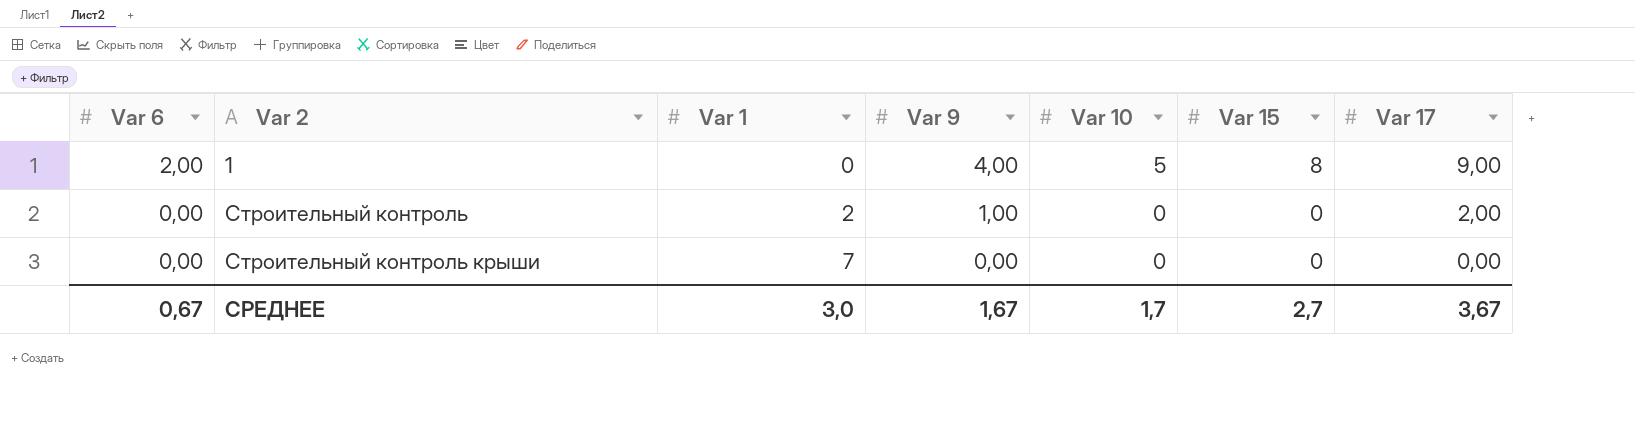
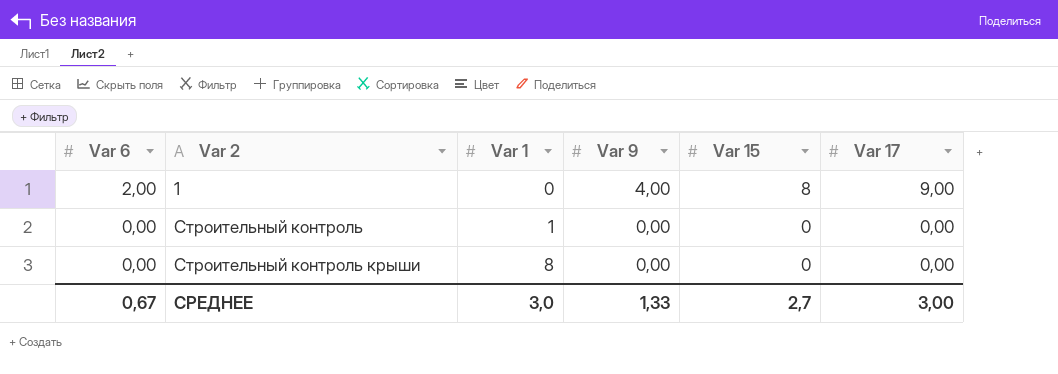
column Var 10 | position: 5 -> none
Строительный контроль | Var 1: 2 -> 1
Строительный контроль | Var 9: 1,00 -> 0,00
Строительный контроль | Var 17: 2,00 -> 0,00
Строительный контроль крыши | Var 1: 7 -> 8
СРЕДНЕЕ | Var 9: 1,67 -> 1,33
СРЕДНЕЕ | Var 17: 3,67 -> 3,00

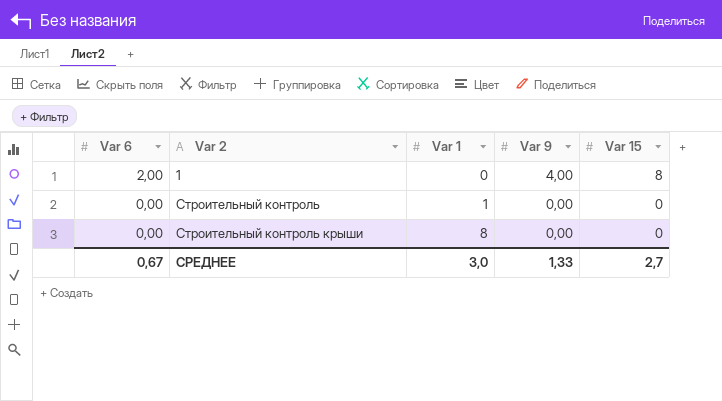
column Var 17 | position: 6 -> none

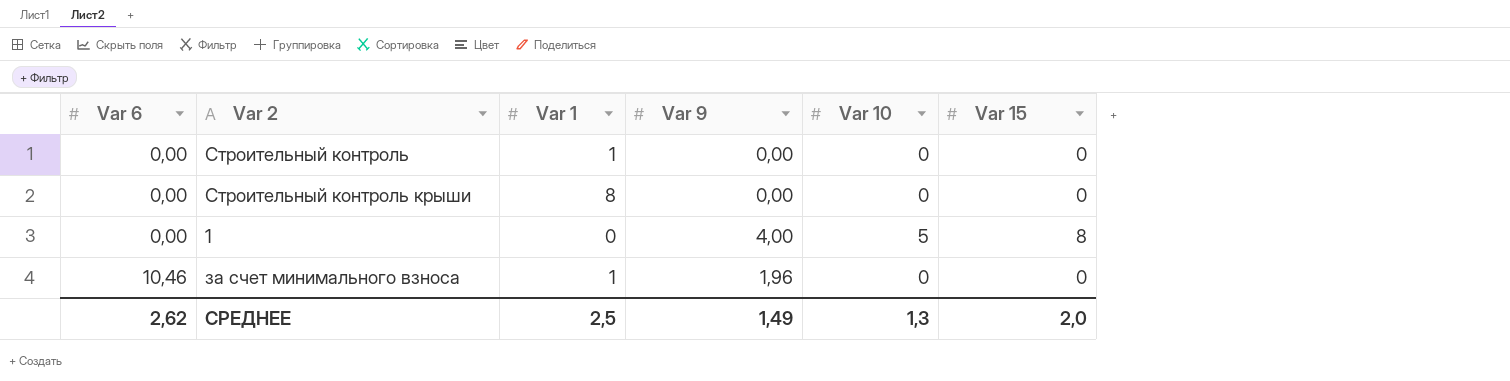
row order: Var 6 descending -> Var 6 ascending
column Var 10 | position: none -> 5
1 | Var 6: 2,00 -> 0,00
row за счет минимального взноса: none -> 10,46 | 1 | 1,96 | 0 | 0
СРЕДНЕЕ | Var 6: 0,67 -> 2,62
СРЕДНЕЕ | Var 1: 3,0 -> 2,5
СРЕДНЕЕ | Var 9: 1,33 -> 1,49
СРЕДНЕЕ | Var 15: 2,7 -> 2,0

